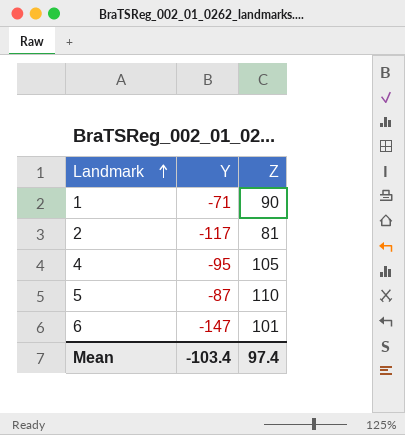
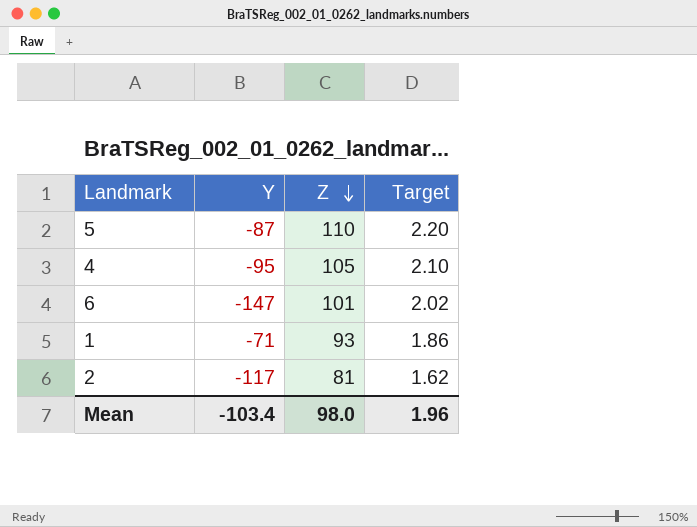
row order: Landmark ascending -> Z descending
column Target | formula: none -> [Z] * 0.02
1 | Z: 90 -> 93
Mean | Z: 97.4 -> 98.0

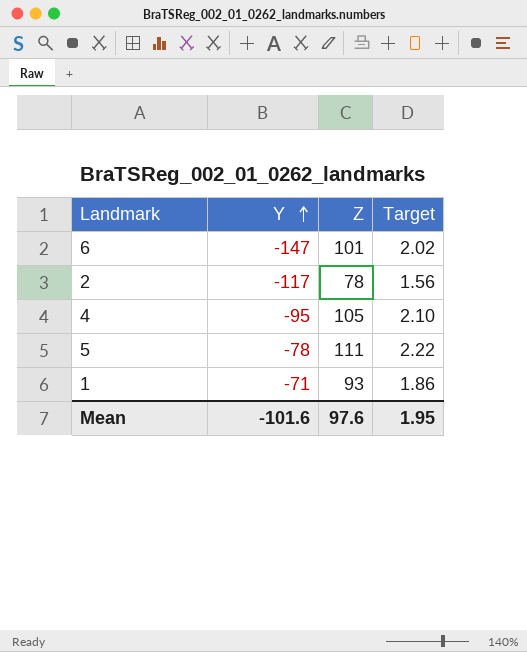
row order: Z descending -> Y ascending
2 | Z: 81 -> 78
2 | Target: 1.62 -> 1.56
5 | Y: -87 -> -78
5 | Z: 110 -> 111
5 | Target: 2.20 -> 2.22
Mean | Y: -103.4 -> -101.6
Mean | Z: 98.0 -> 97.6
Mean | Target: 1.96 -> 1.95

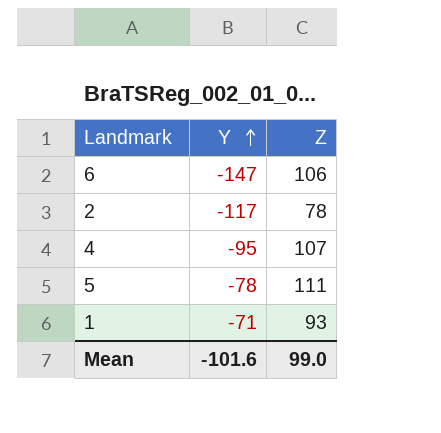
column Target | formula: [Z] * 0.02 -> none
6 | Z: 101 -> 106
4 | Z: 105 -> 107
Mean | Z: 97.6 -> 99.0

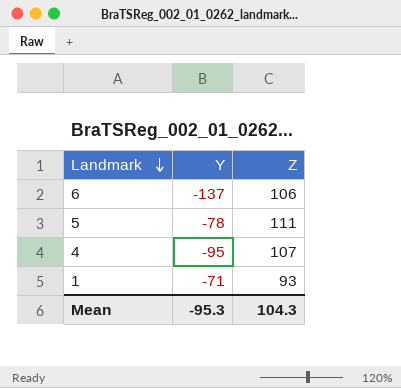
row order: Y ascending -> Landmark descending
row 2: -117 | 78 -> none
6 | Y: -147 -> -137
Mean | Y: -101.6 -> -95.3
Mean | Z: 99.0 -> 104.3

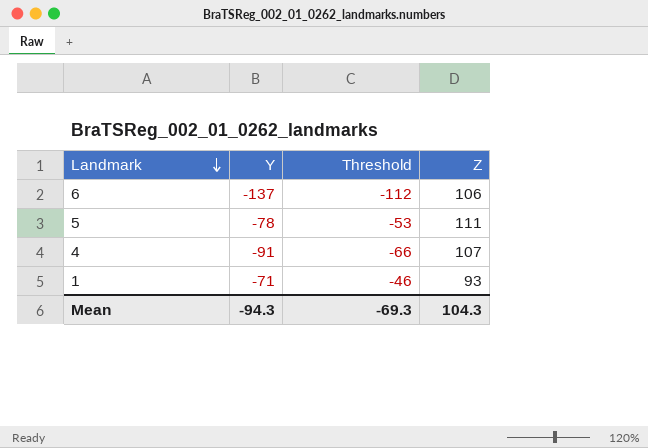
column Threshold | formula: none -> [Y] + 25
4 | Y: -95 -> -91
Mean | Y: -95.3 -> -94.3

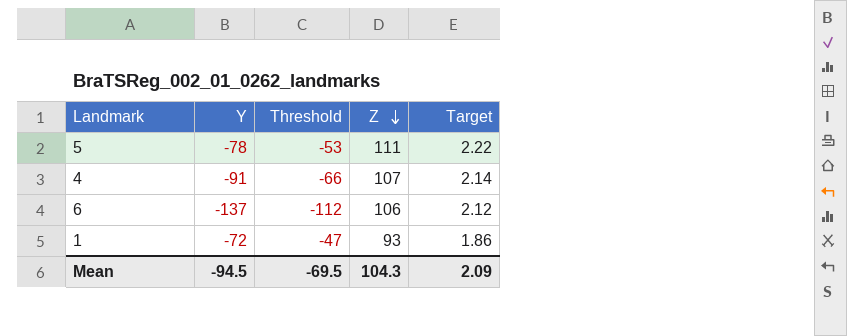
row order: Landmark descending -> Z descending
column Target | formula: none -> [Z] * 0.02
1 | Y: -71 -> -72
1 | Threshold: -46 -> -47
Mean | Y: -94.3 -> -94.5
Mean | Threshold: -69.3 -> -69.5

